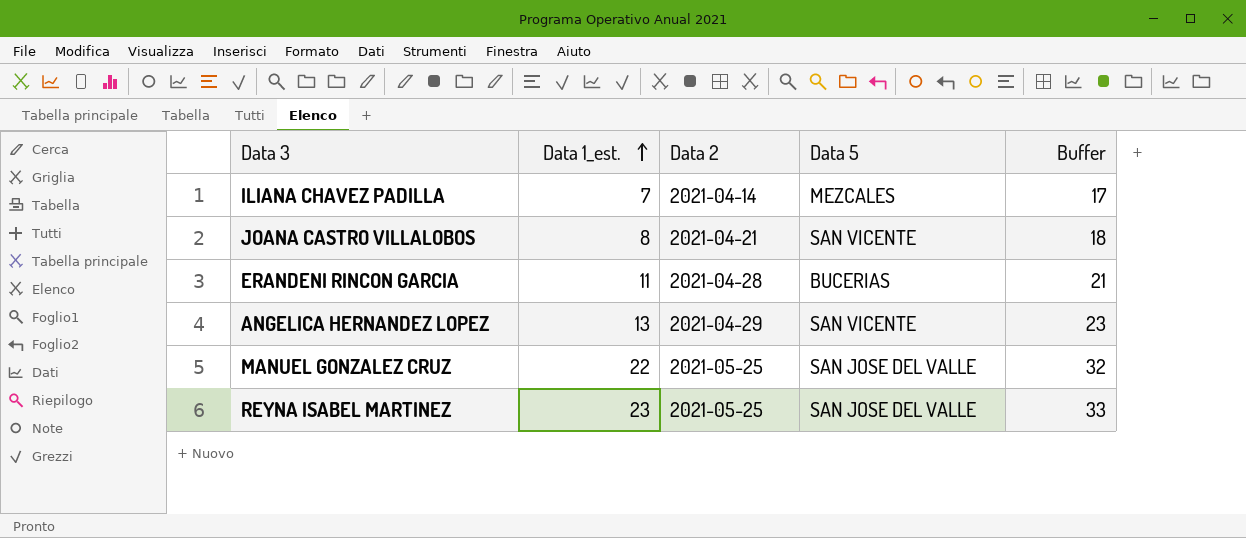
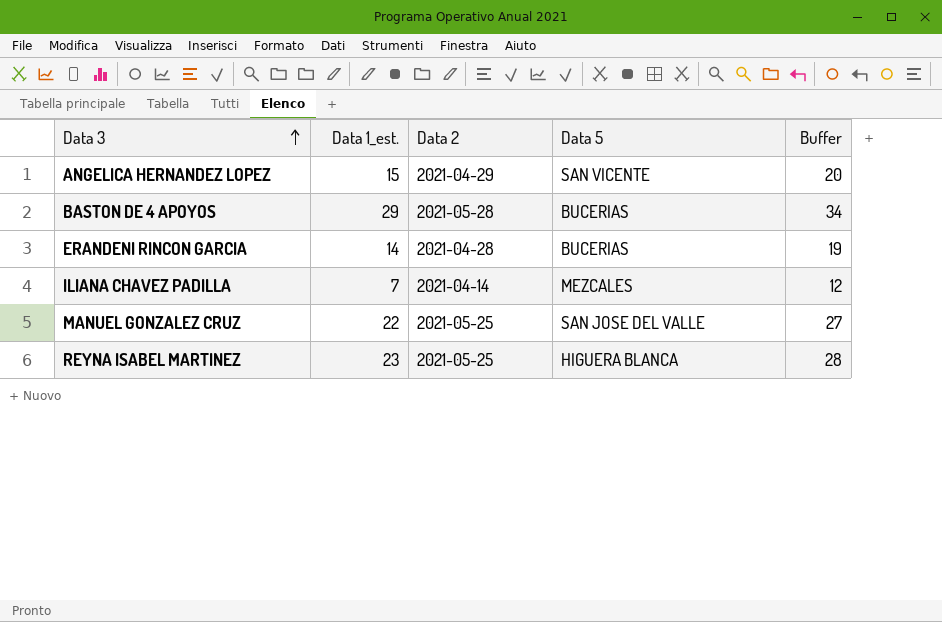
row order: Data 1_est. ascending -> Data 3 ascending
column Buffer | formula: [Data 1_est.] + 10 -> [Data 1_est.] + 5
row JOANA CASTRO VILLALOBOS: 8 | 2021-04-21 | SAN VICENTE | 18 -> none
ANGELICA HERNANDEZ LOPEZ | Data 1_est.: 13 -> 15
row BASTON DE 4 APOYOS: none -> 29 | 2021-05-28 | BUCERIAS | 34
ERANDENI RINCON GARCIA | Data 1_est.: 11 -> 14
REYNA ISABEL MARTINEZ | Data 5: SAN JOSE DEL VALLE -> HIGUERA BLANCA

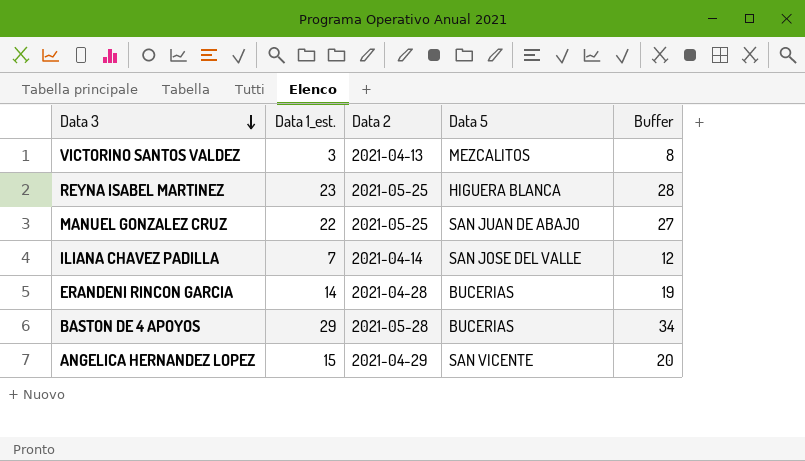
row order: Data 3 ascending -> Data 3 descending
row VICTORINO SANTOS VALDEZ: none -> 3 | 2021-04-13 | MEZCALITOS | 8
MANUEL GONZALEZ CRUZ | Data 5: SAN JOSE DEL VALLE -> SAN JUAN DE ABAJO
ILIANA CHAVEZ PADILLA | Data 5: MEZCALES -> SAN JOSE DEL VALLE

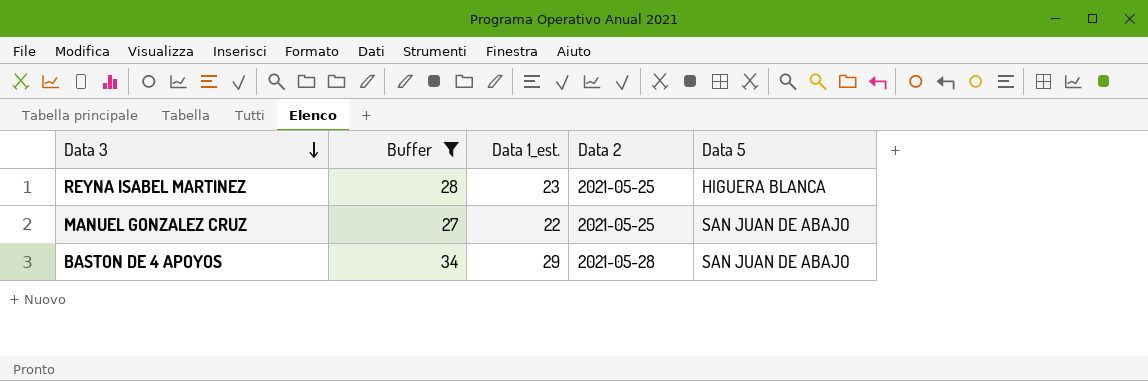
filter: none -> Buffer >= 27
column Buffer | position: 5 -> 2
BASTON DE 4 APOYOS | Data 5: BUCERIAS -> SAN JUAN DE ABAJO

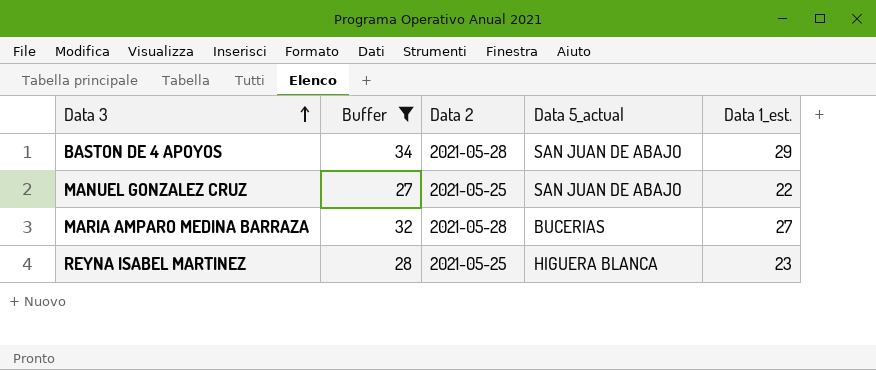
row order: Data 3 descending -> Data 3 ascending
column name: Data 5 -> Data 5_actual
column Data 1_est. | position: 3 -> 5
row MARIA AMPARO MEDINA BARRAZA: none -> 32 | 2021-05-28 | BUCERIAS | 27

